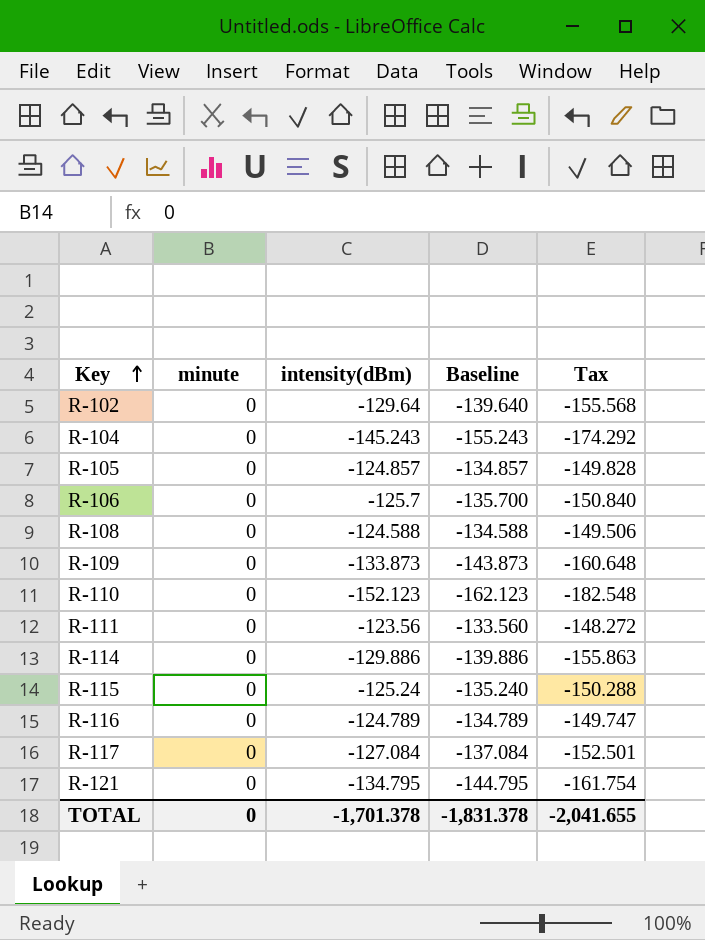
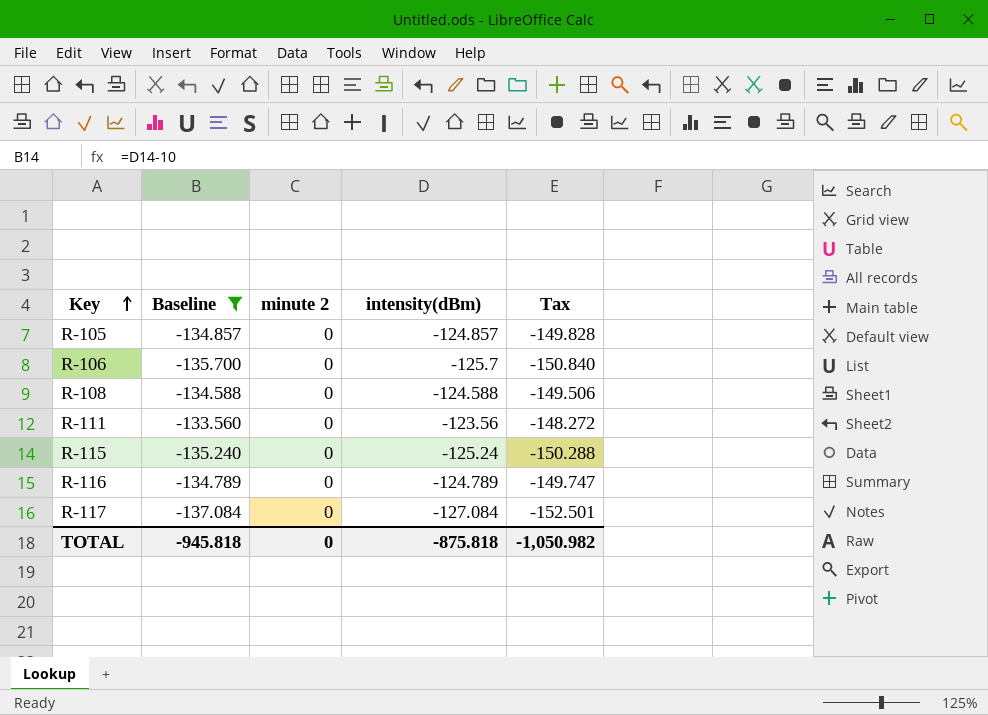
filter: none -> Baseline >= -137.084
column Baseline | position: 4 -> 2
column name: minute -> minute 2
TOTAL | Baseline: -1,831.378 -> -945.818
TOTAL | intensity(dBm): -1,701.378 -> -875.818
TOTAL | Tax: -2,041.655 -> -1,050.982

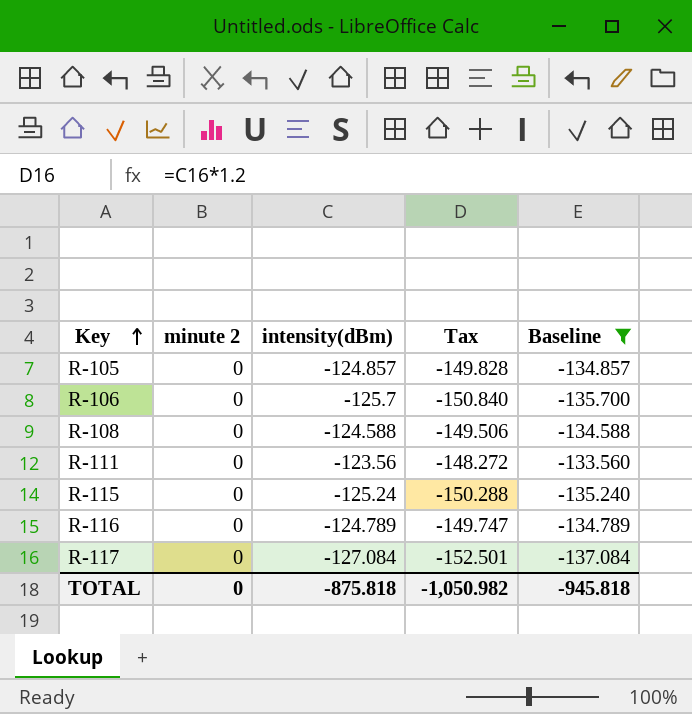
column Baseline | position: 2 -> 5

